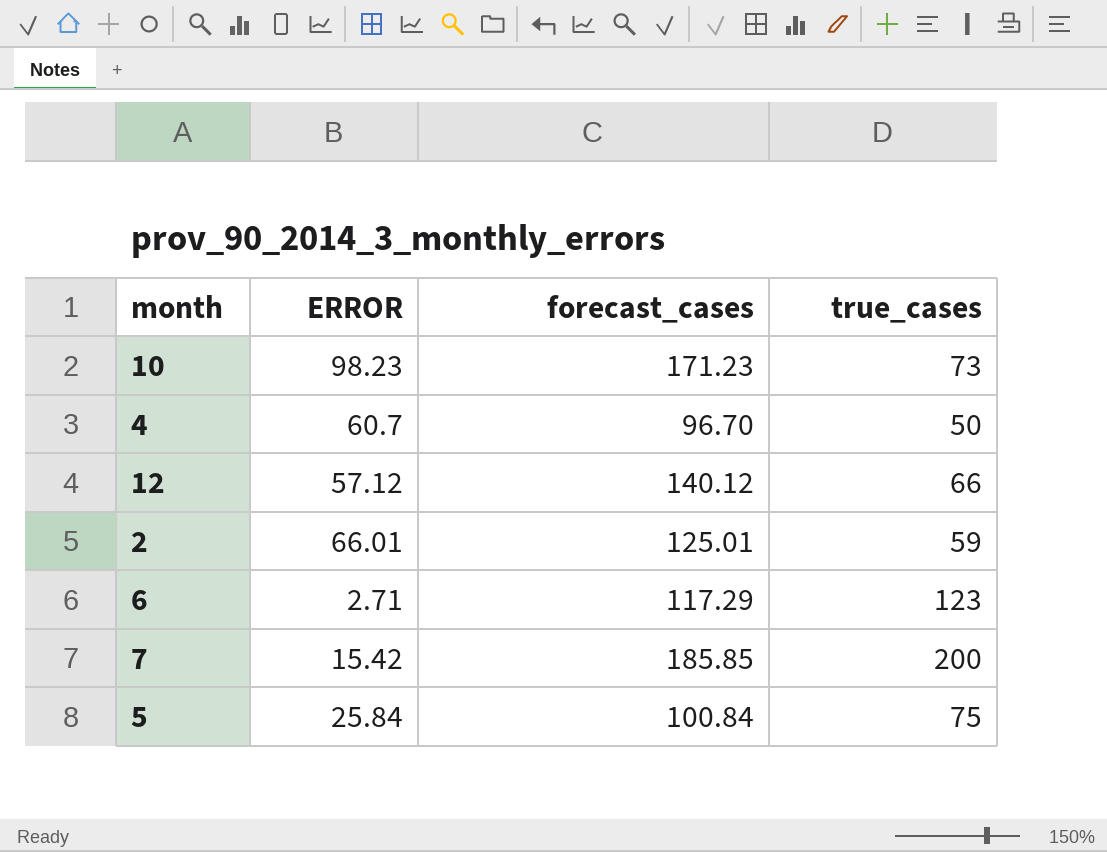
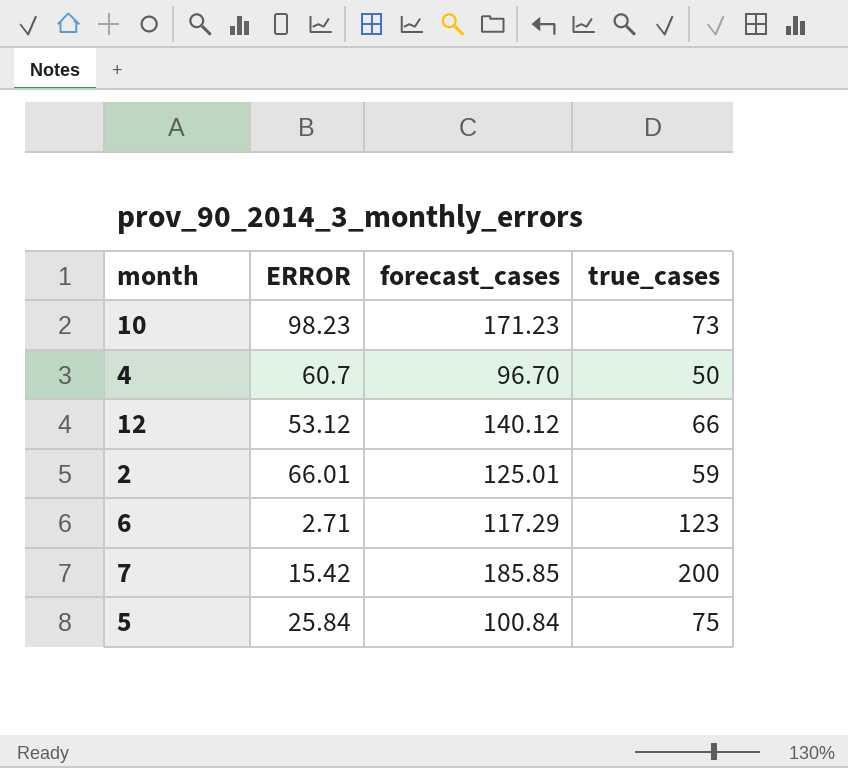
12 | ERROR: 57.12 -> 53.12

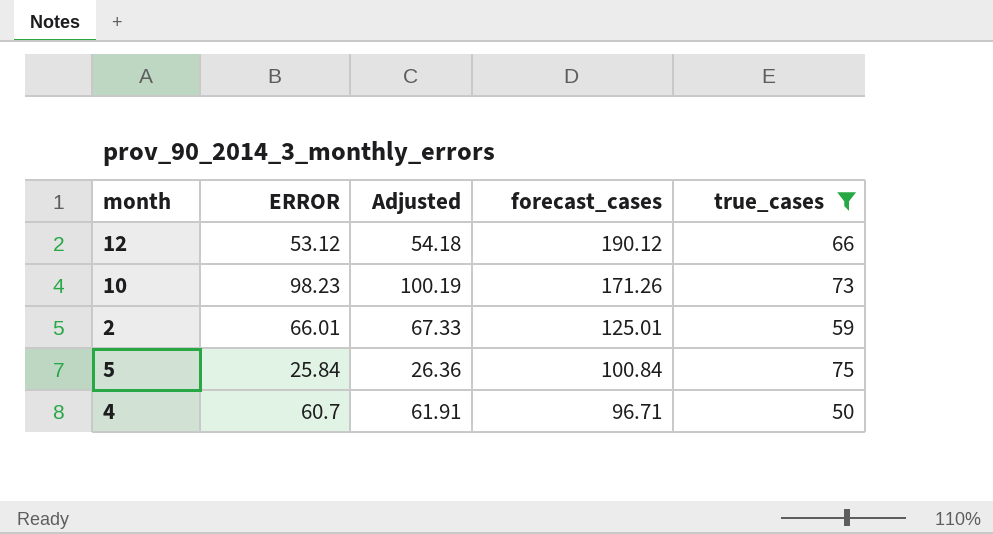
filter: none -> true_cases <= 75
row order: none -> forecast_cases descending
column Adjusted | formula: none -> [ERROR] * 1.02
12 | forecast_cases: 140.12 -> 190.12
10 | forecast_cases: 171.23 -> 171.26
4 | forecast_cases: 96.70 -> 96.71

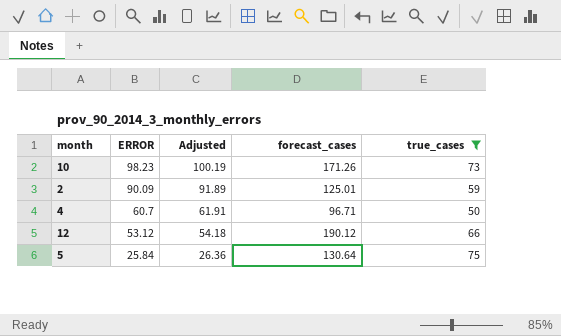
row order: forecast_cases descending -> ERROR descending
2 | ERROR: 66.01 -> 90.09
2 | Adjusted: 67.33 -> 91.89
5 | forecast_cases: 100.84 -> 130.64

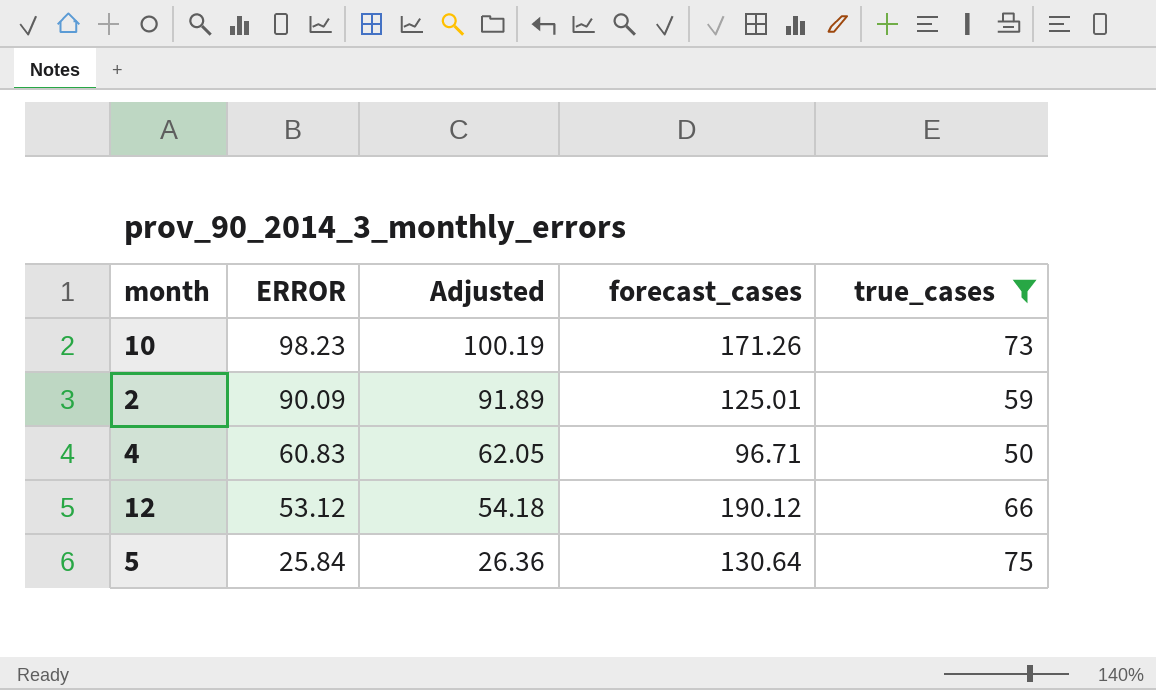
4 | ERROR: 60.7 -> 60.83
4 | Adjusted: 61.91 -> 62.05

